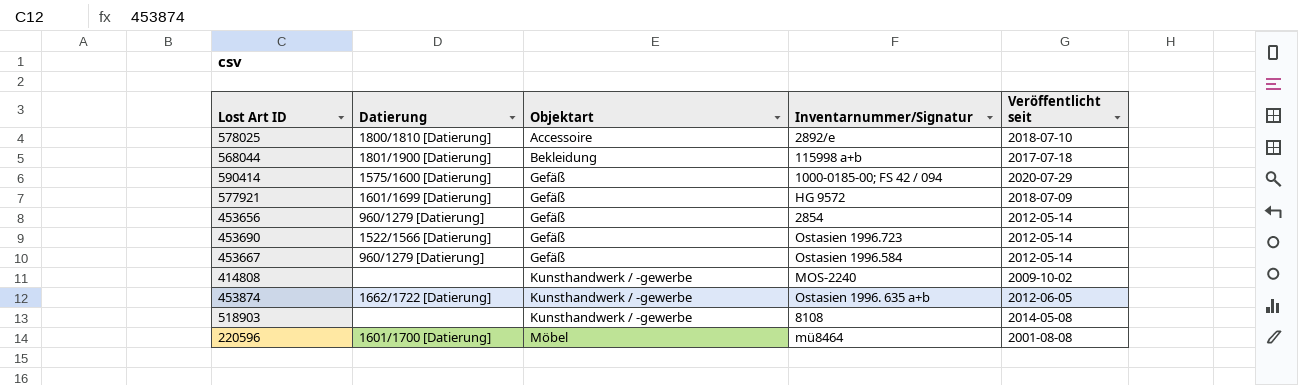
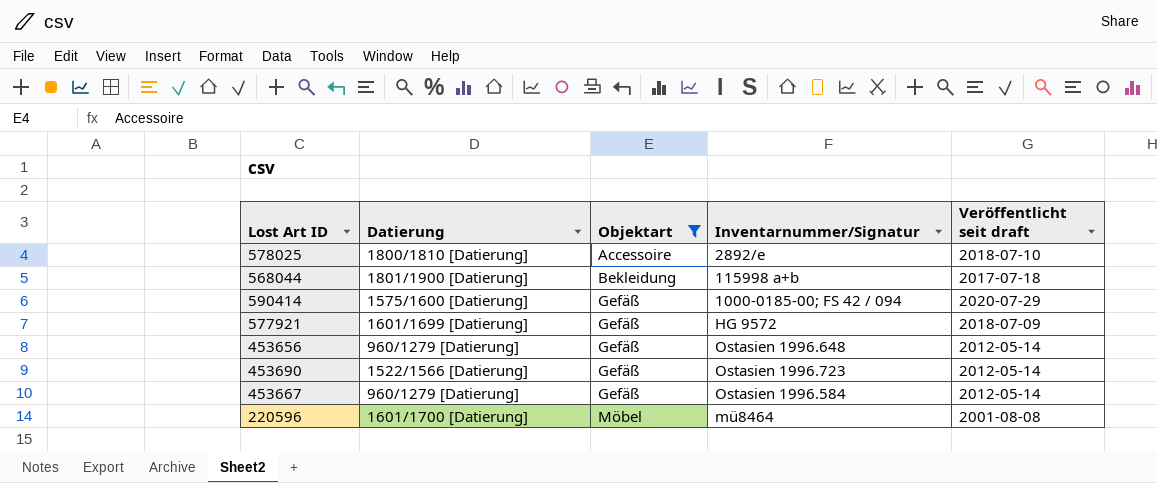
filter: none -> Objektart != Kunsthandwerk / -gewerbe
column name: Veröffentlicht seit -> Veröffentlicht seit draft
453656 | Inventarnummer/Signatur: 2854 -> Ostasien 1996.648

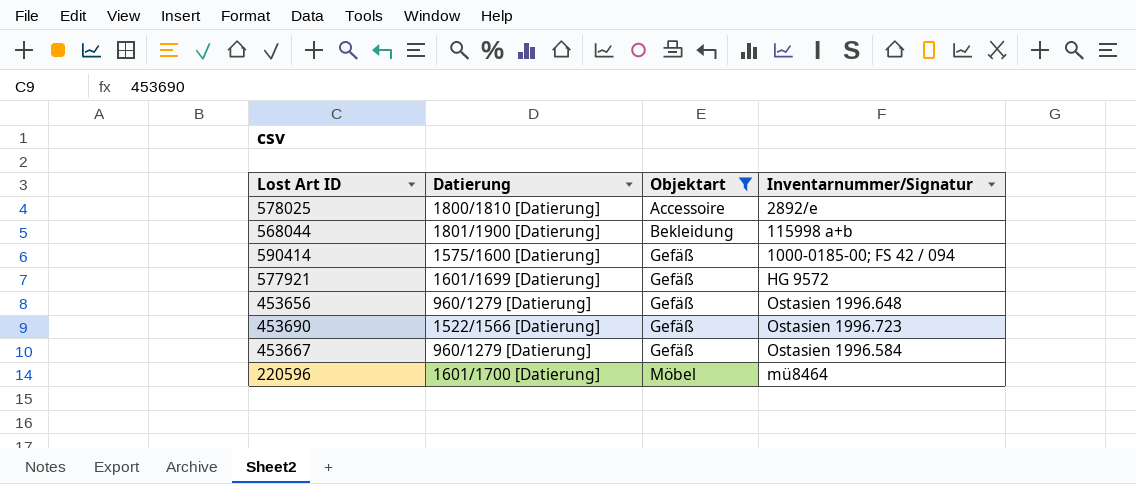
column Veröffentlicht seit draft | position: 5 -> none

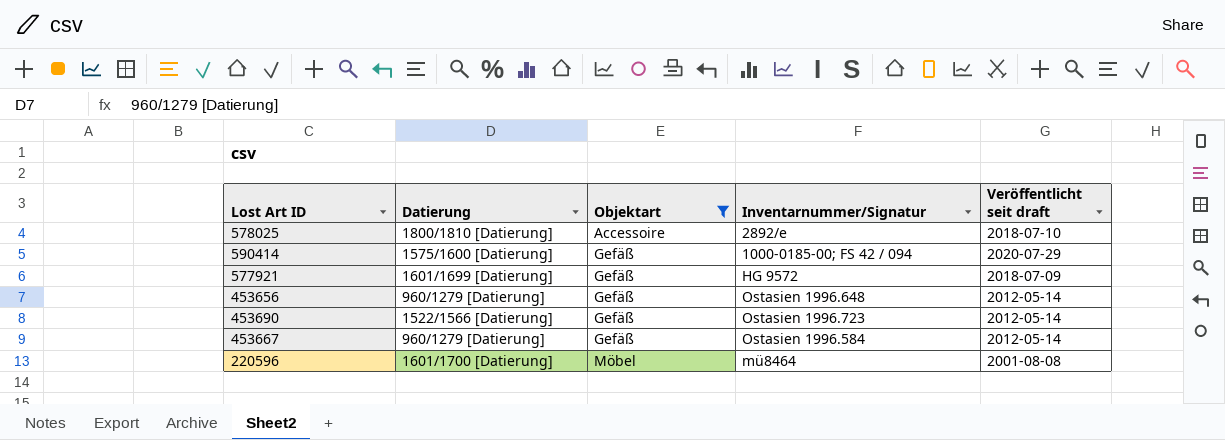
column Veröffentlicht seit draft | position: none -> 5
row 568044: 1801/1900 [Datierung] | Bekleidung | 115998 a+b -> none

